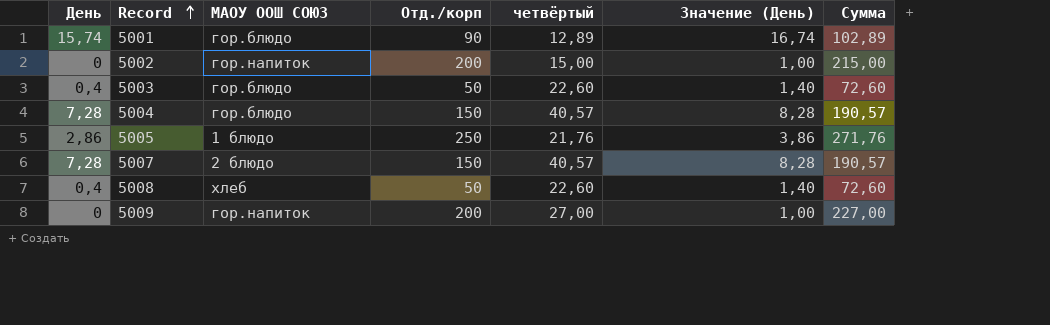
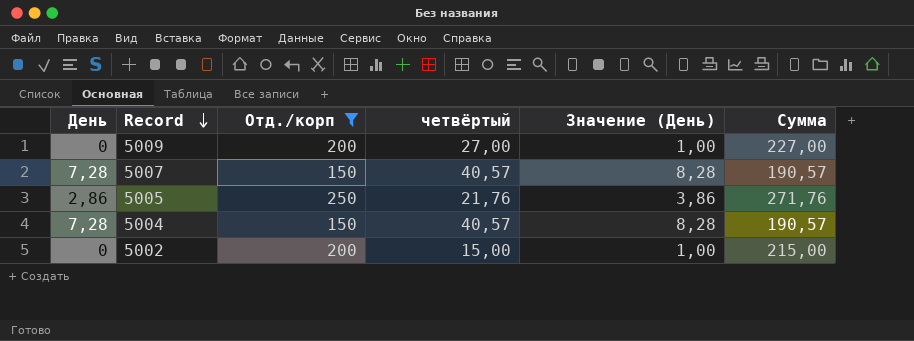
filter: none -> Отд./корп >= 150
row order: Record ascending -> Record descending
column МАОУ ООШ СОЮЗ | position: 3 -> none

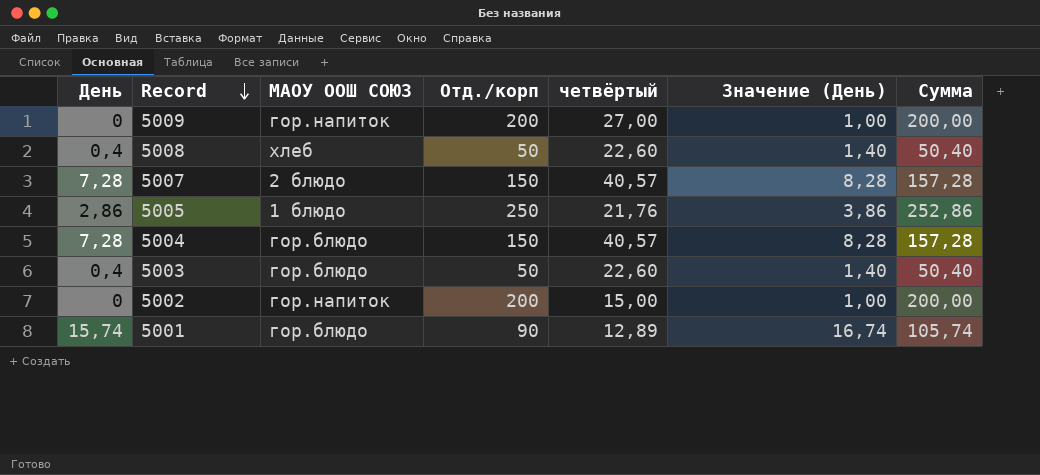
filter: Отд./корп >= 150 -> none
column МАОУ ООШ СОЮЗ | position: none -> 3
column Сумма | formula: [Отд./корп] + [четвёртый] -> [День] + [Отд./корп]

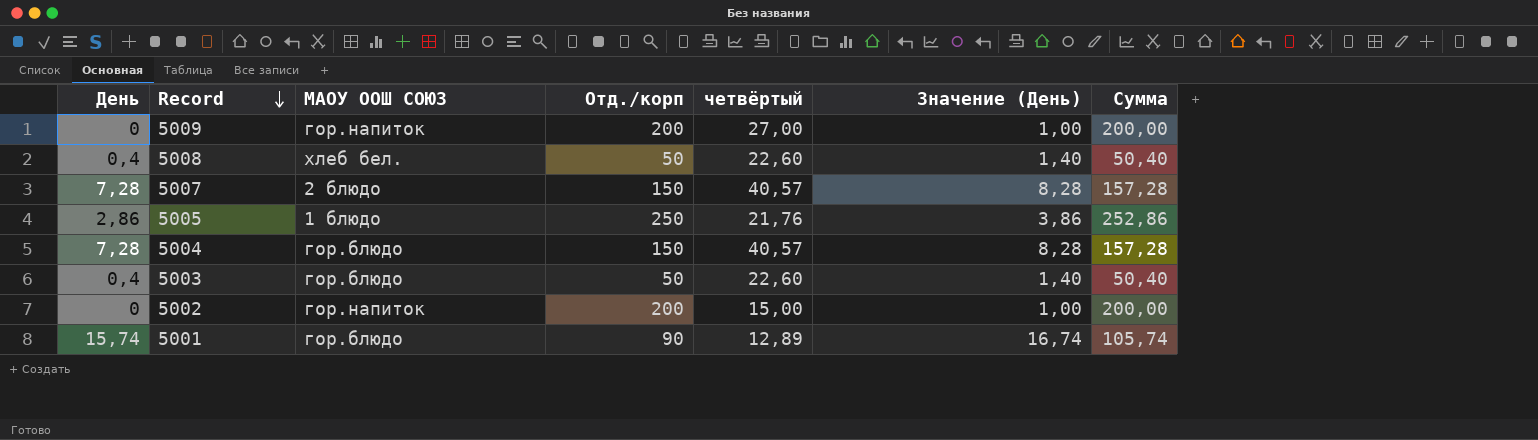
5008 | МАОУ ООШ СОЮЗ: хлеб -> хлеб бел.

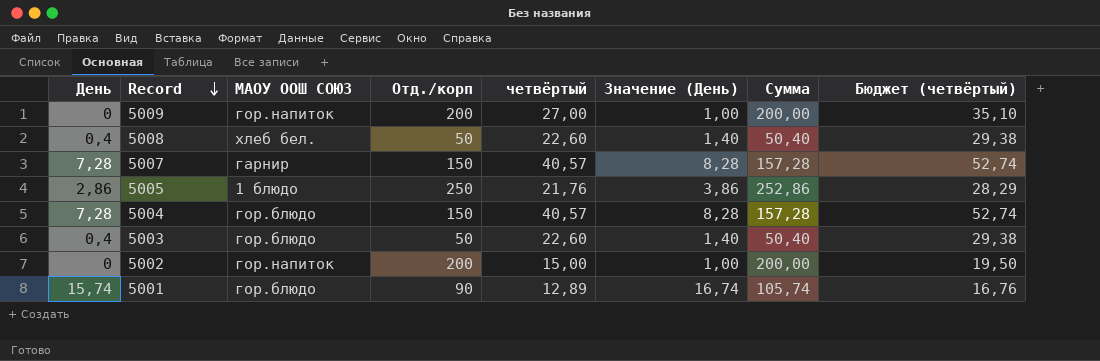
column Бюджет (четвёртый) | formula: none -> [четвёртый] * 1,3
5007 | МАОУ ООШ СОЮЗ: 2 блюдо -> гарнир

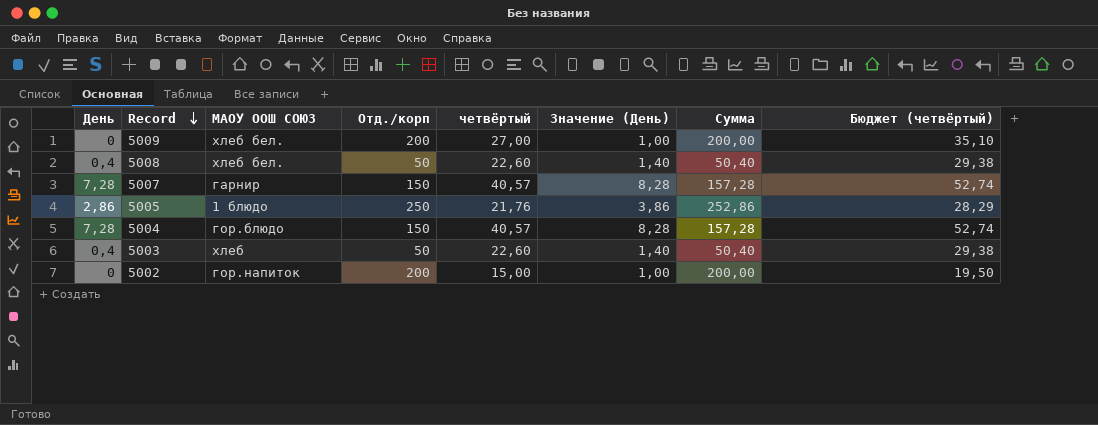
row 5001: 15,74 | гор.блюдо | 90 | 12,89 | 16,74 | 105,74 | 16,76 -> none
5009 | МАОУ ООШ СОЮЗ: гор.напиток -> хлеб бел.
5003 | МАОУ ООШ СОЮЗ: гор.блюдо -> хлеб

